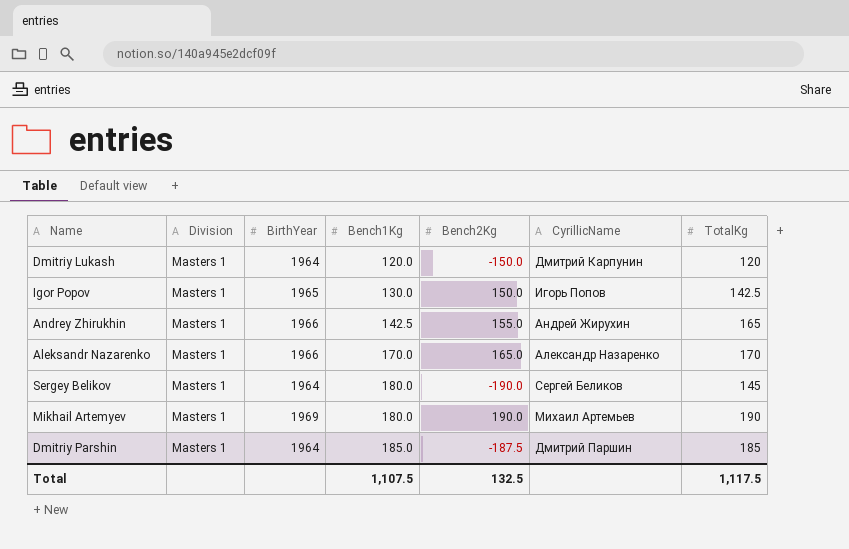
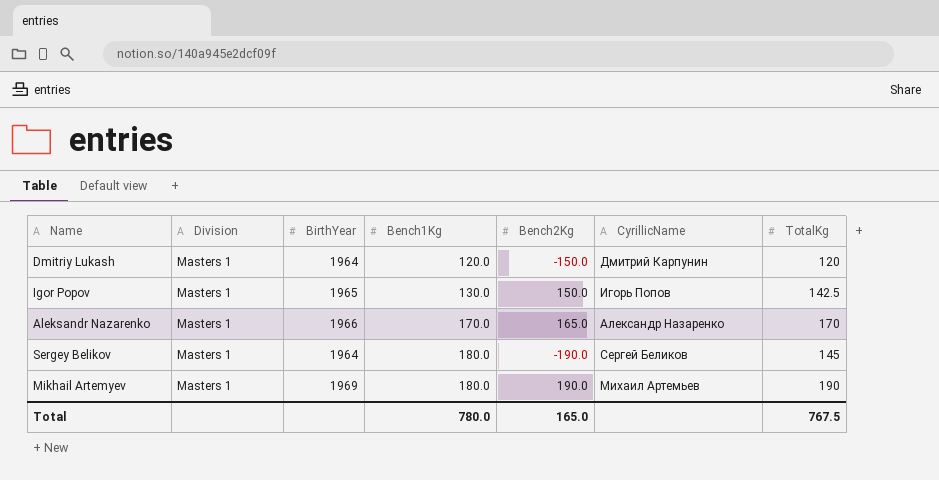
row Andrey Zhirukhin: Masters 1 | 1966 | 142.5 | 155.0 | Андрей Жирухин | 165 -> none
row Dmitriy Parshin: Masters 1 | 1964 | 185.0 | -187.5 | Дмитрий Паршин | 185 -> none
Total | Bench1Kg: 1,107.5 -> 780.0
Total | Bench2Kg: 132.5 -> 165.0
Total | TotalKg: 1,117.5 -> 767.5

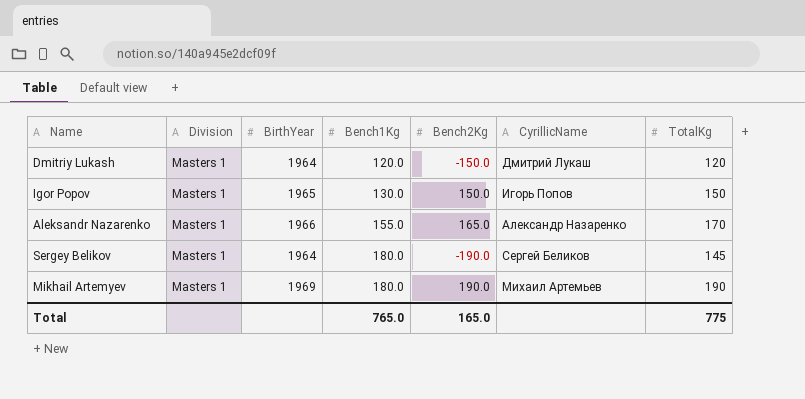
Dmitriy Lukash | CyrillicName: Дмитрий Карпунин -> Дмитрий Лукаш
Igor Popov | TotalKg: 142.5 -> 150
Aleksandr Nazarenko | Bench1Kg: 170.0 -> 155.0
Total | Bench1Kg: 780.0 -> 765.0
Total | TotalKg: 767.5 -> 775

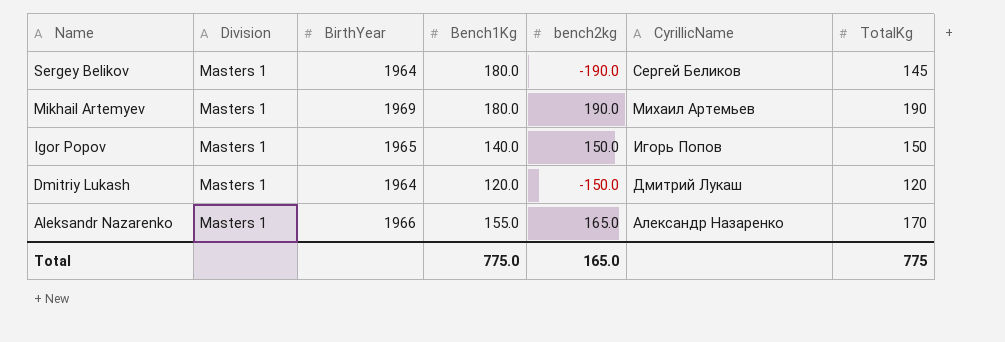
row order: Bench1Kg ascending -> Name descending
column name: Bench2Kg -> bench2kg
Igor Popov | Bench1Kg: 130.0 -> 140.0
Total | Bench1Kg: 765.0 -> 775.0

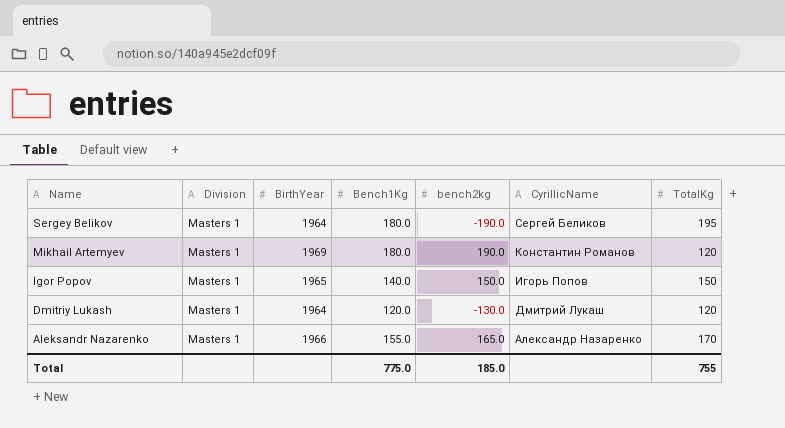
Sergey Belikov | TotalKg: 145 -> 195
Mikhail Artemyev | CyrillicName: Михаил Артемьев -> Константин Романов
Mikhail Artemyev | TotalKg: 190 -> 120
Dmitriy Lukash | bench2kg: -150.0 -> -130.0
Total | bench2kg: 165.0 -> 185.0
Total | TotalKg: 775 -> 755

